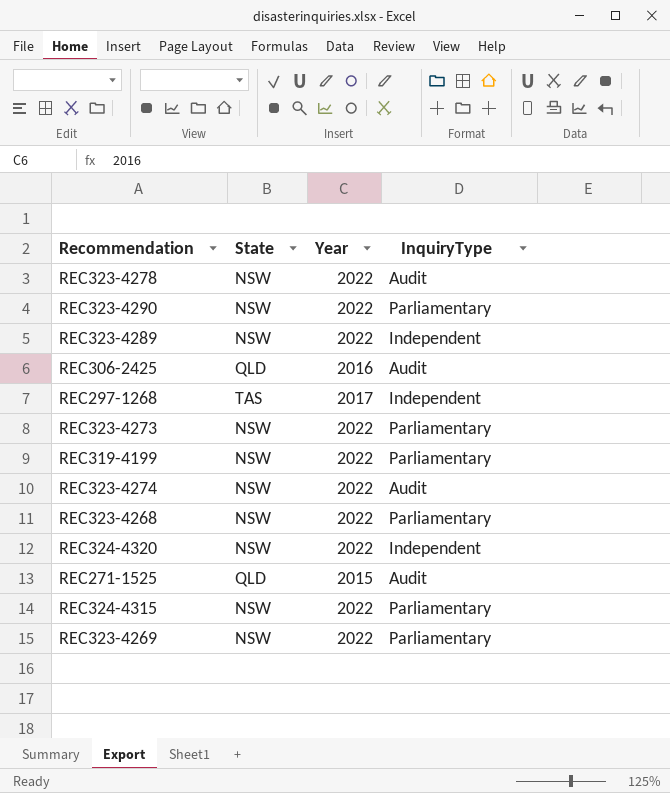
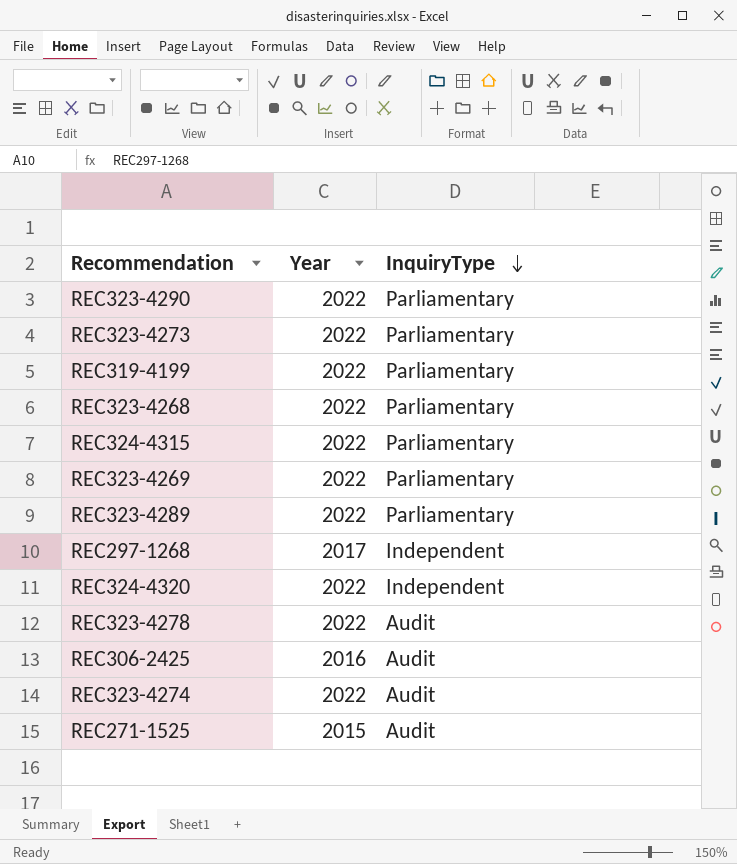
row order: none -> InquiryType descending
column State | position: 2 -> none
REC323-4289 | InquiryType: Independent -> Parliamentary

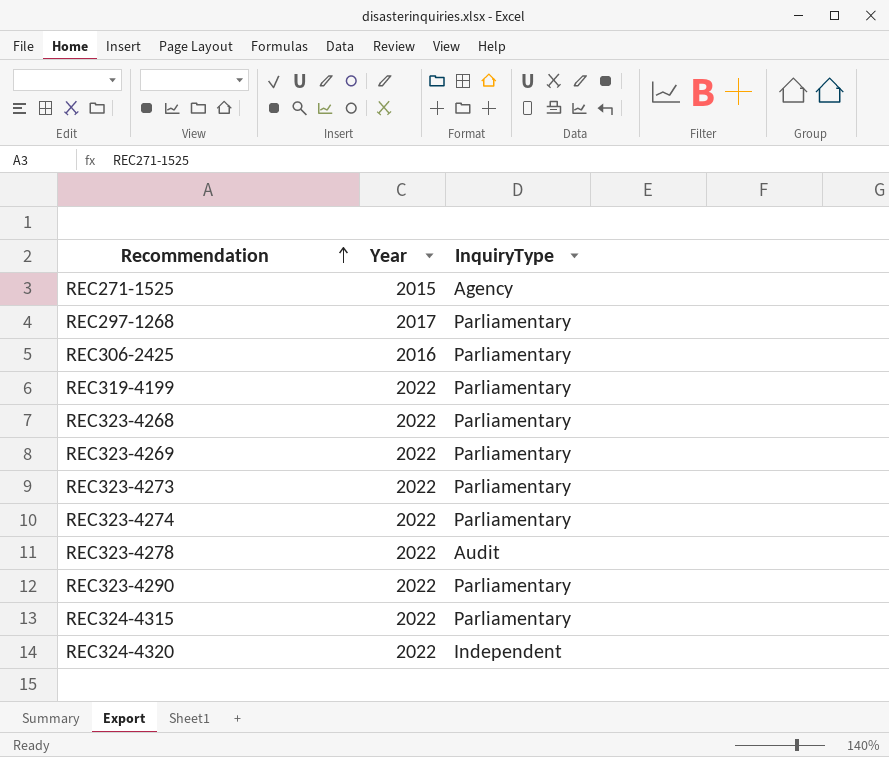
row order: InquiryType descending -> Recommendation ascending
row REC323-4289: 2022 | Parliamentary -> none
REC271-1525 | InquiryType: Audit -> Agency
REC297-1268 | InquiryType: Independent -> Parliamentary
REC306-2425 | InquiryType: Audit -> Parliamentary
REC323-4274 | InquiryType: Audit -> Parliamentary

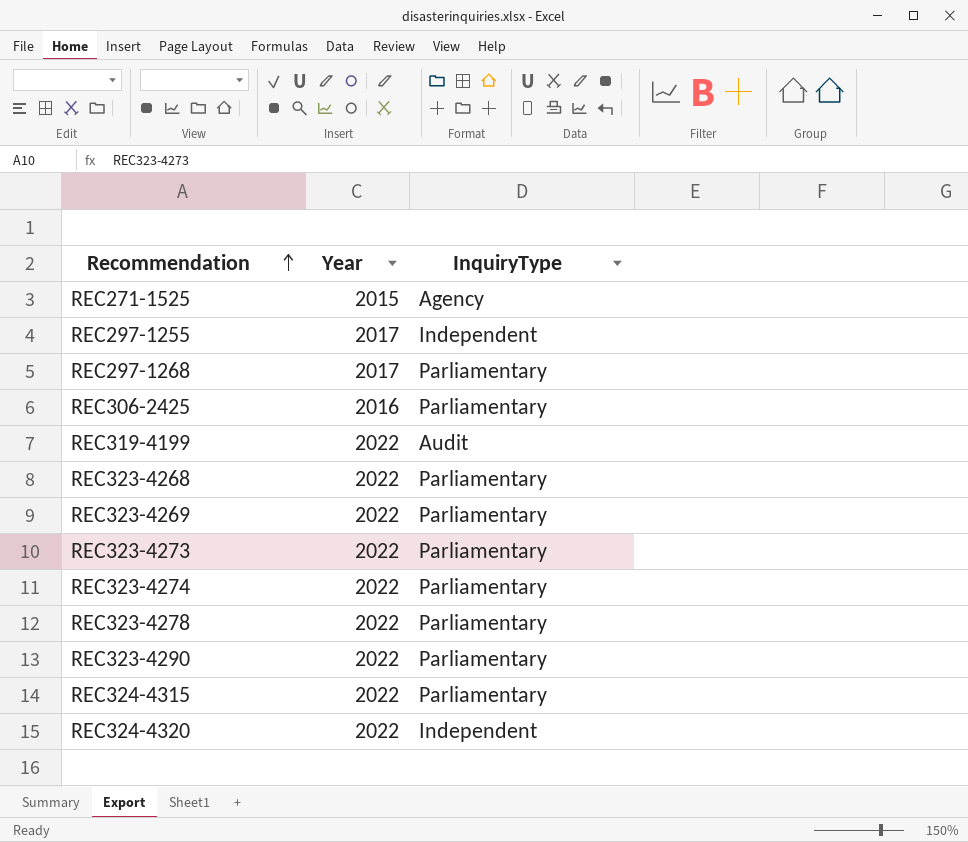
row REC297-1255: none -> 2017 | Independent
REC319-4199 | InquiryType: Parliamentary -> Audit
REC323-4278 | InquiryType: Audit -> Parliamentary

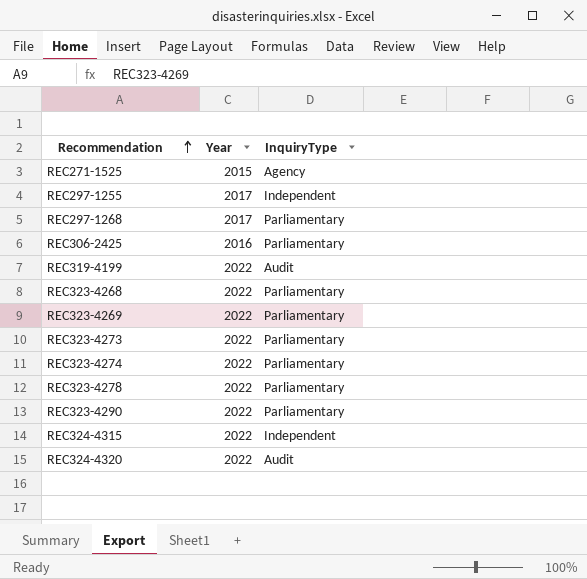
REC324-4315 | InquiryType: Parliamentary -> Independent
REC324-4320 | InquiryType: Independent -> Audit

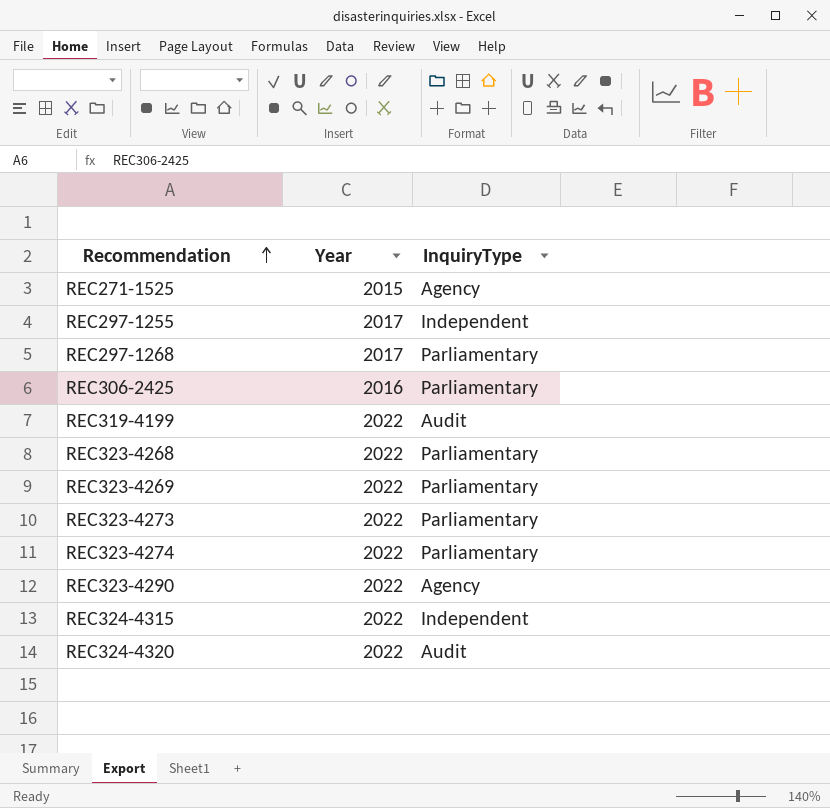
row REC323-4278: 2022 | Parliamentary -> none
REC323-4290 | InquiryType: Parliamentary -> Agency

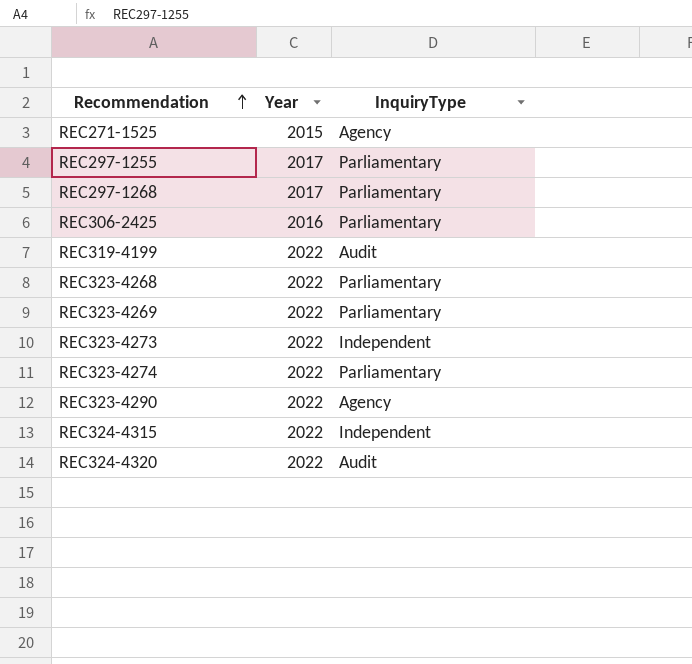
REC297-1255 | InquiryType: Independent -> Parliamentary
REC323-4273 | InquiryType: Parliamentary -> Independent

